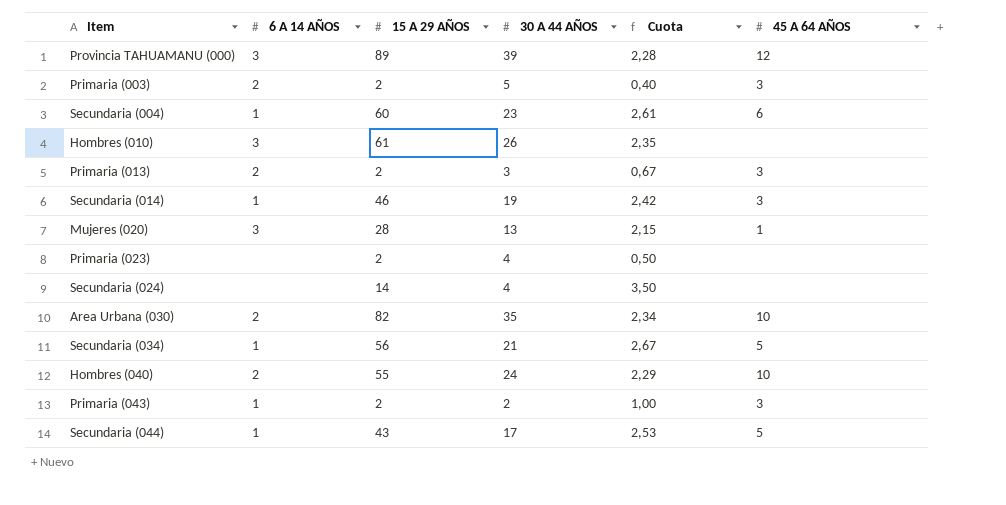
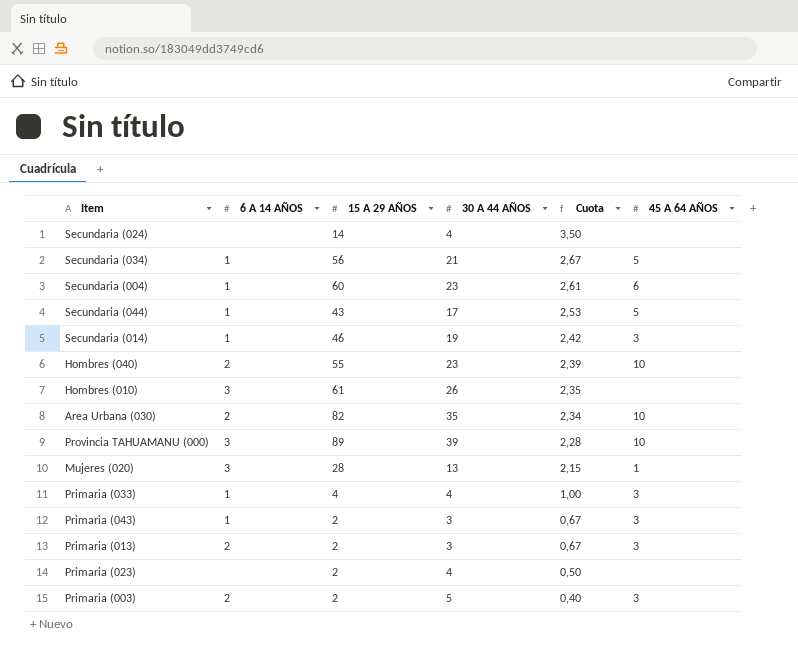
row order: none -> Cuota descending
Hombres (040) | 30 A 44 AÑOS: 24 -> 23
Hombres (040) | Cuota: 2,29 -> 2,39
Provincia TAHUAMANU (000) | 45 A 64 AÑOS: 12 -> 10
row Primaria (033): none -> 1 | 4 | 4 | 1,00 | 3
Primaria (043) | 30 A 44 AÑOS: 2 -> 3
Primaria (043) | Cuota: 1,00 -> 0,67

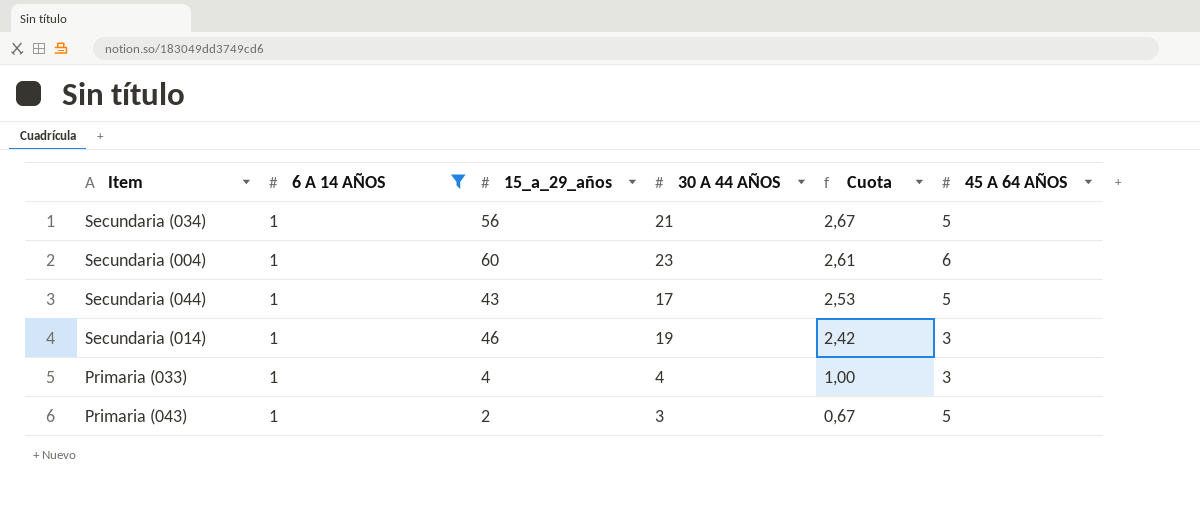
filter: none -> 6 A 14 AÑOS = 1
column name: 15 A 29 AÑOS -> 15_a_29_años
Primaria (043) | 45 A 64 AÑOS: 3 -> 5

